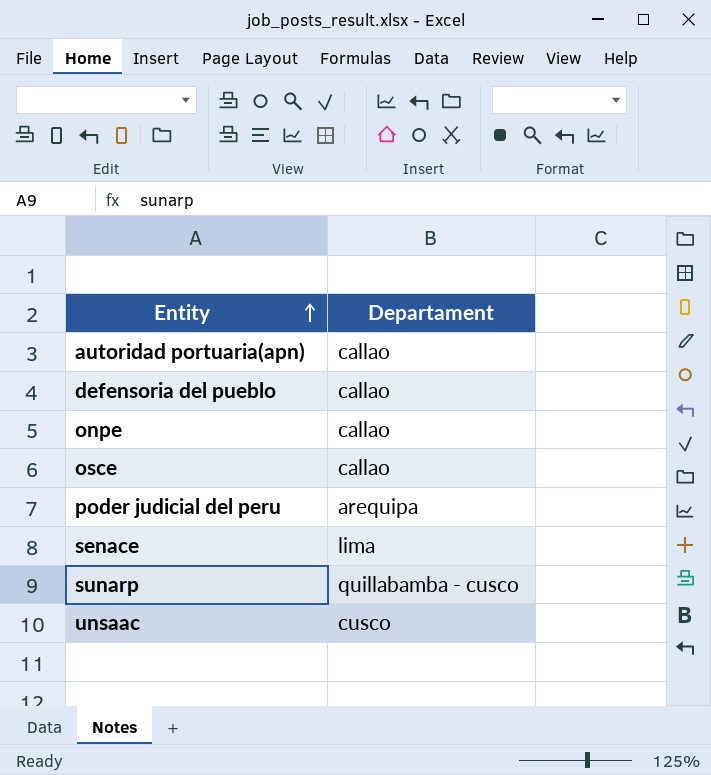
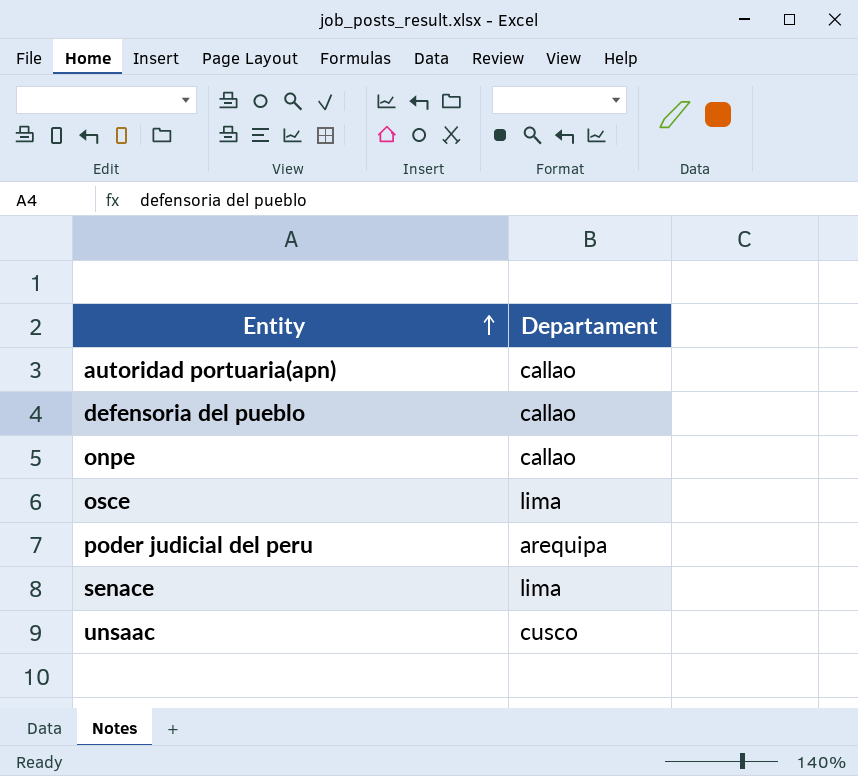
row sunarp: quillabamba - cusco -> none
osce | Departament: callao -> lima

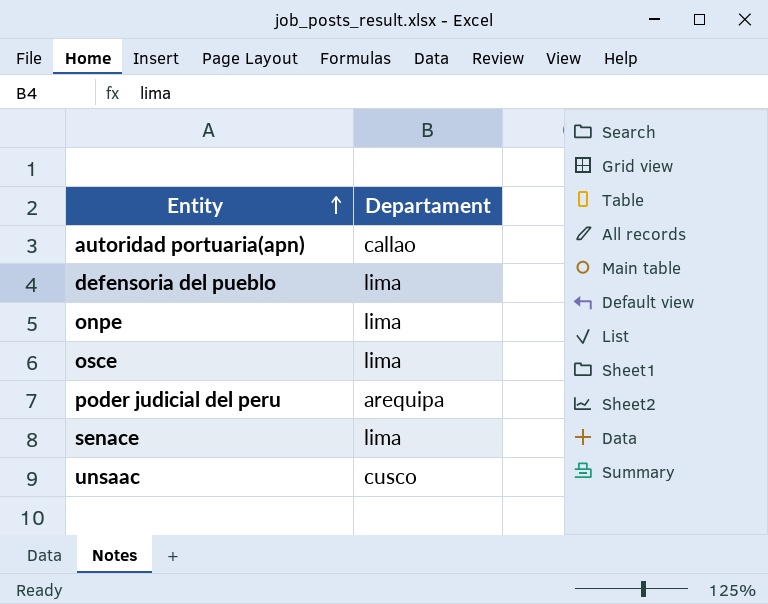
defensoria del pueblo | Departament: callao -> lima
onpe | Departament: callao -> lima

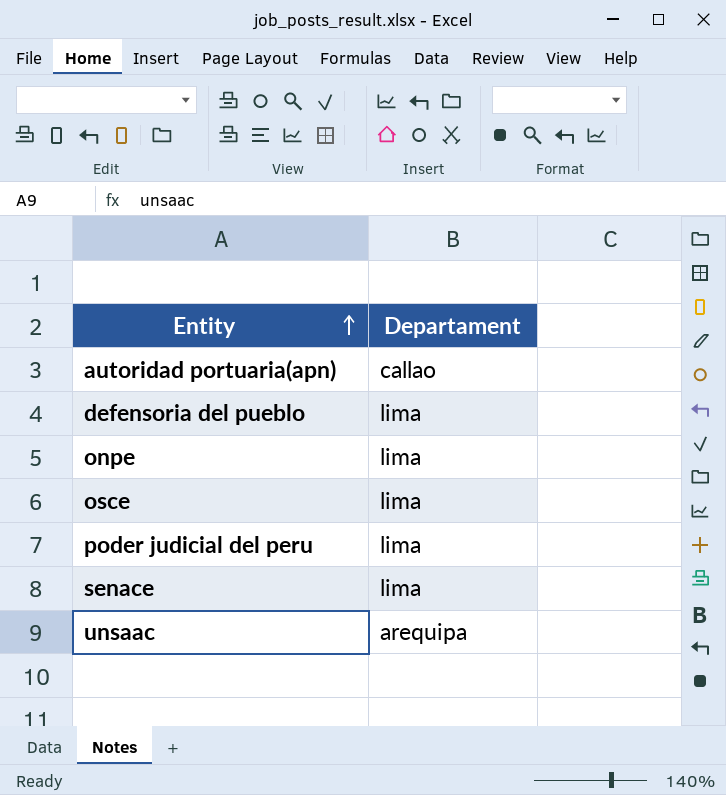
poder judicial del peru | Departament: arequipa -> lima
unsaac | Departament: cusco -> arequipa

